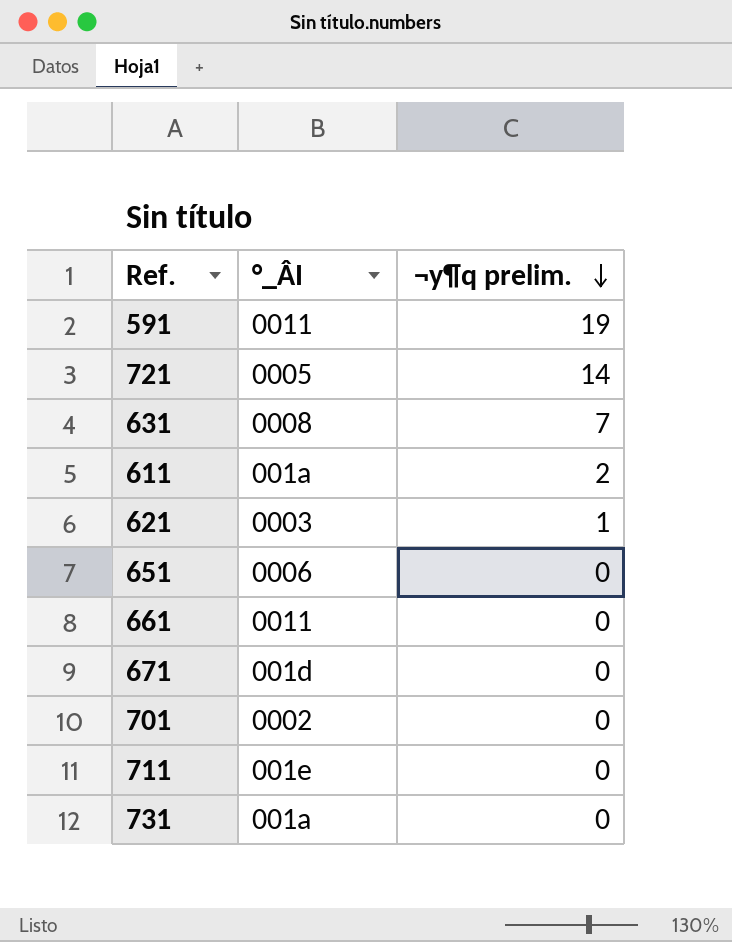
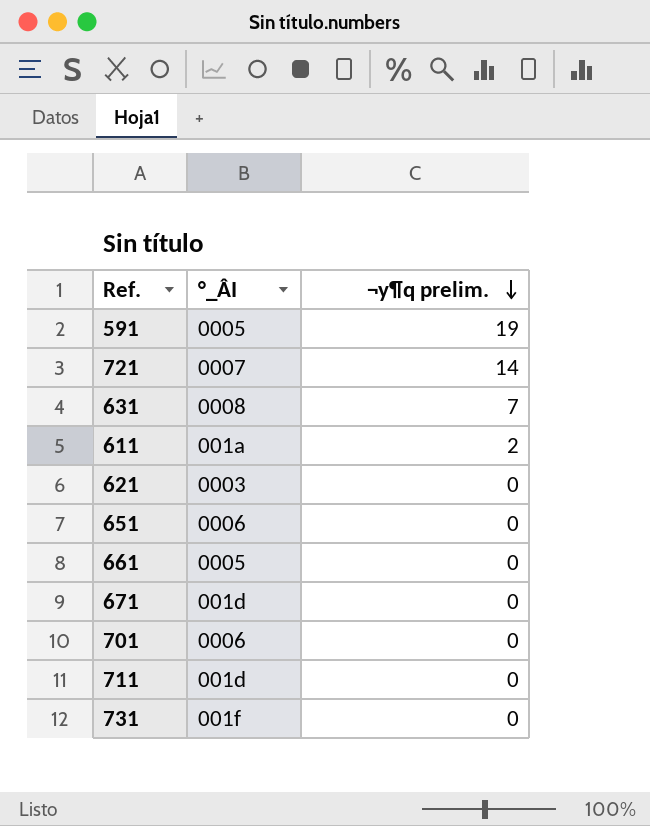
591 | °_ÂI: 0011 -> 0005
721 | °_ÂI: 0005 -> 0007
621 | ¬y¶q prelim.: 1 -> 0
661 | °_ÂI: 0011 -> 0005
701 | °_ÂI: 0002 -> 0006
711 | °_ÂI: 001e -> 001d
731 | °_ÂI: 001a -> 001f

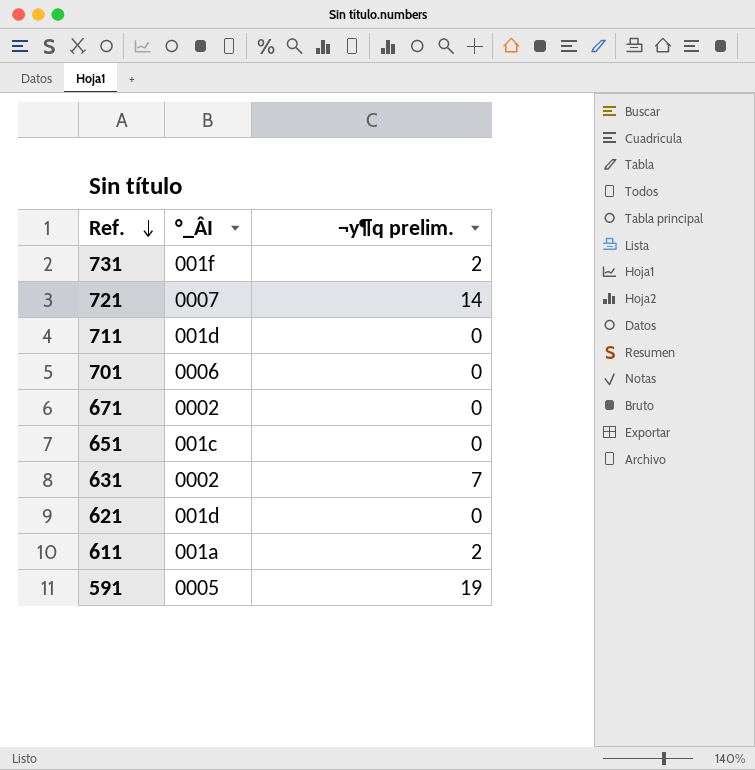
row order: ¬y¶q prelim. descending -> Ref. descending
row 661: 0005 | 0 -> none
731 | ¬y¶q prelim.: 0 -> 2
671 | °_ÂI: 001d -> 0002
651 | °_ÂI: 0006 -> 001c
631 | °_ÂI: 0008 -> 0002
621 | °_ÂI: 0003 -> 001d

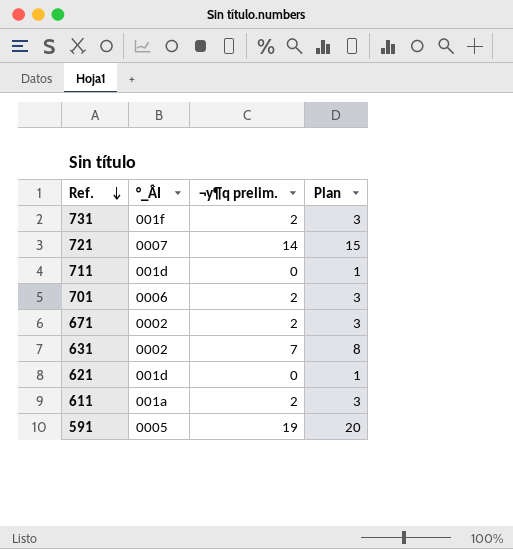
column Plan | formula: none -> [¬y¶q prelim.] + 1
row 651: 001c | 0 -> none
701 | ¬y¶q prelim.: 0 -> 2
671 | ¬y¶q prelim.: 0 -> 2

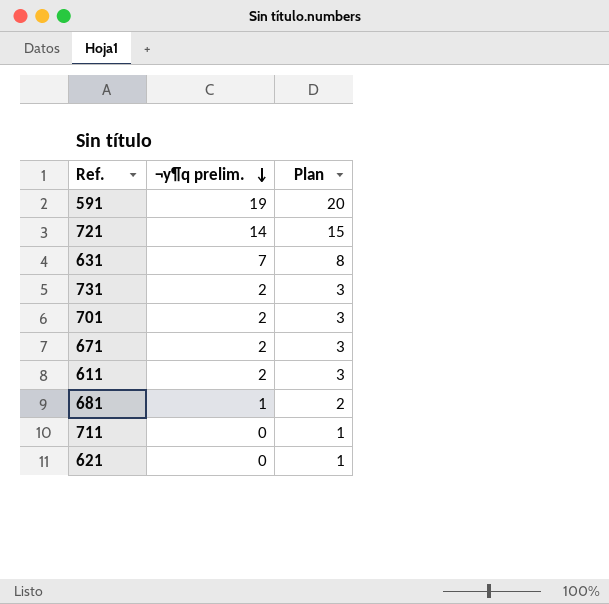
row order: Ref. descending -> ¬y¶q prelim. descending
column °_ÂI | position: 2 -> none
row 681: none -> 1 | 2

